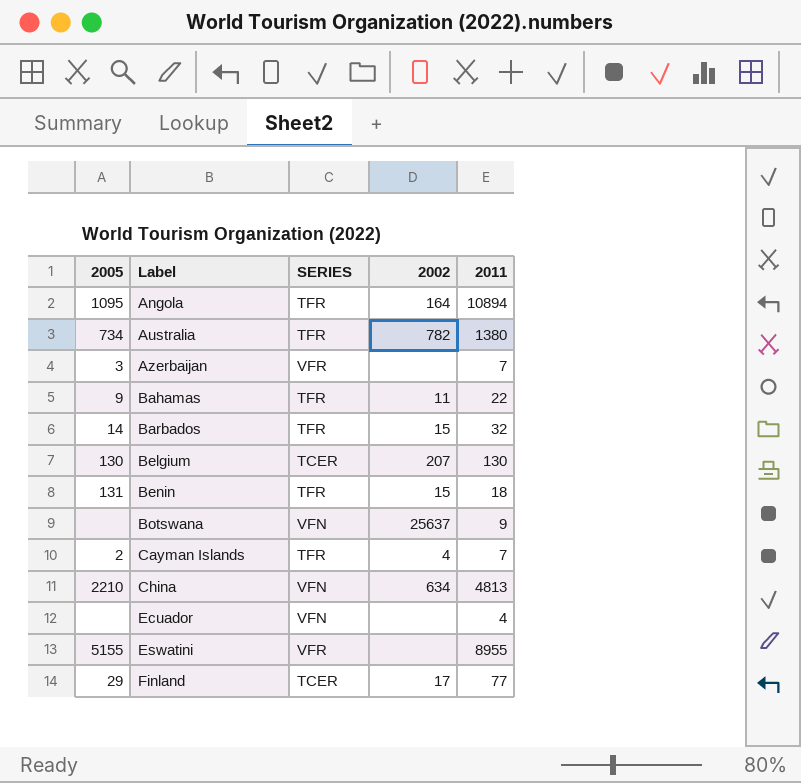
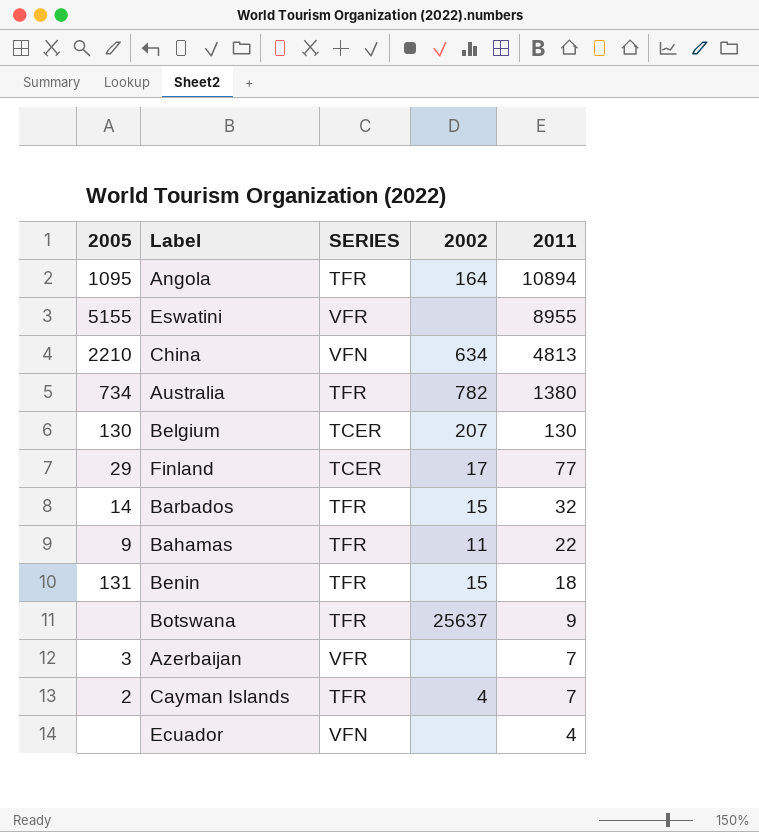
row order: Label ascending -> 2011 descending
Botswana | SERIES: VFN -> TFR

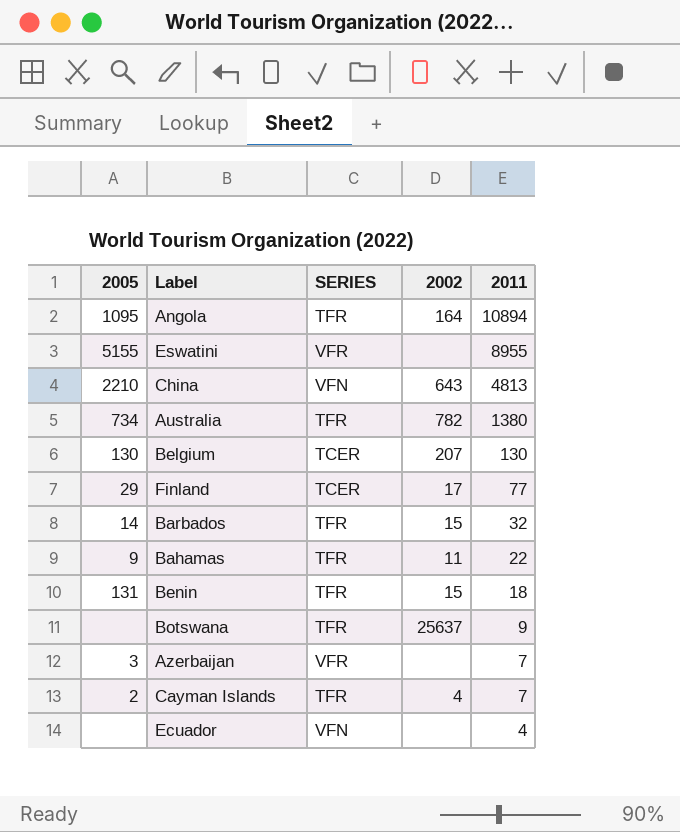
China | 2002: 634 -> 643

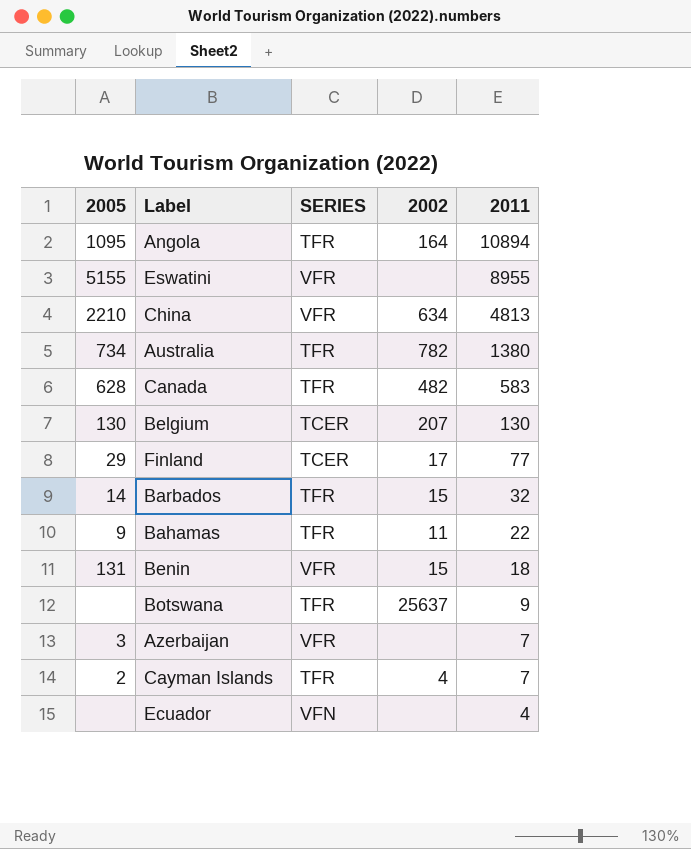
China | SERIES: VFN -> VFR
China | 2002: 643 -> 634
row Canada: none -> 628 | TFR | 482 | 583
Benin | SERIES: TFR -> VFR

